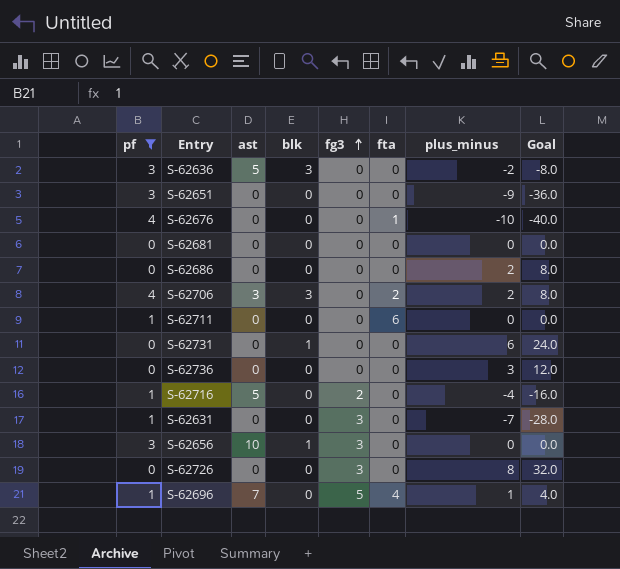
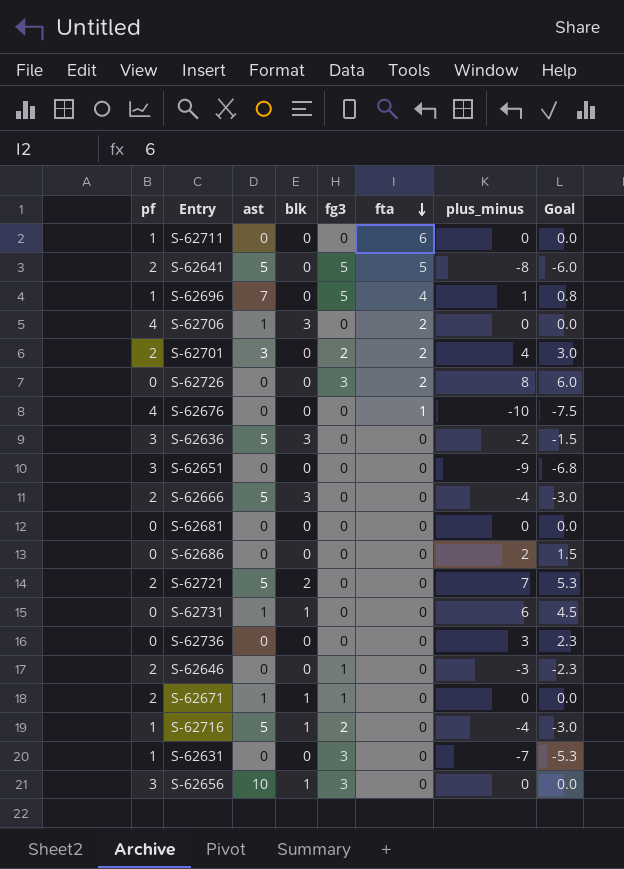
filter: pf != 2 -> none
row order: fg3 ascending -> fta descending
column Goal | formula: [plus_minus] * 4 -> [plus_minus] * 0.75
S-62706 | ast: 3 -> 1
S-62706 | plus_minus: 2 -> 0
S-62726 | fta: 0 -> 2
S-62731 | ast: 0 -> 1
S-62716 | blk: 0 -> 1

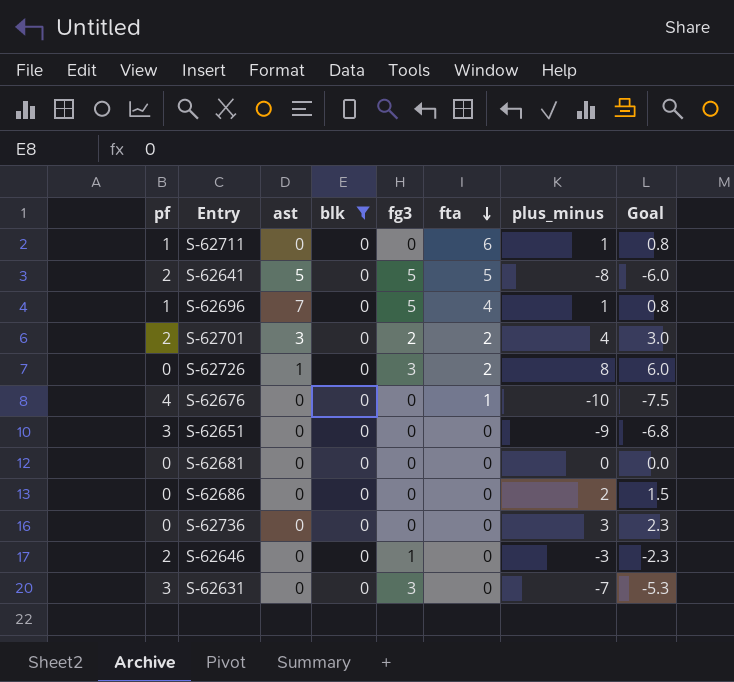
filter: none -> blk = 0
S-62711 | plus_minus: 0 -> 1
S-62711 | Goal: 0.0 -> 0.8
S-62726 | ast: 0 -> 1
S-62631 | pf: 1 -> 3

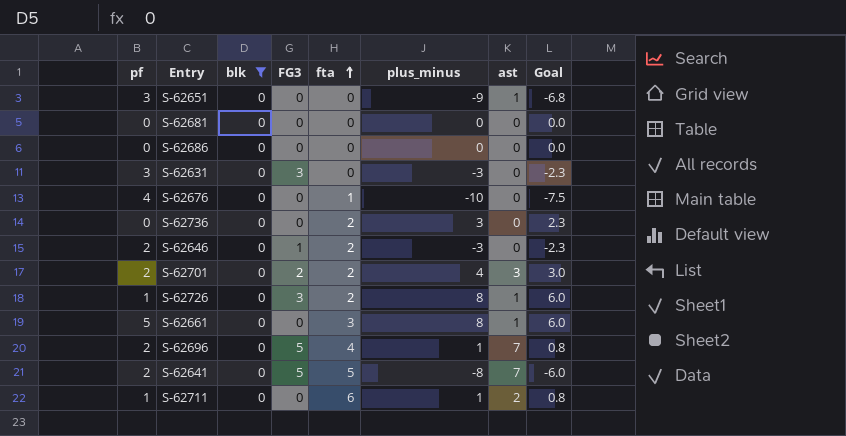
row order: fta descending -> fta ascending
column name: fg3 -> FG3
column ast | position: 3 -> 7
S-62651 | ast: 0 -> 1
S-62686 | plus_minus: 2 -> 0
S-62686 | Goal: 1.5 -> 0.0
S-62631 | plus_minus: -7 -> -3
S-62631 | Goal: -5.3 -> -2.3
S-62736 | fta: 0 -> 2
S-62646 | fta: 0 -> 2
S-62726 | pf: 0 -> 1
row S-62661: none -> 5 | 0 | 0 | 3 | 8 | 1 | 6.0
S-62696 | pf: 1 -> 2
S-62641 | ast: 5 -> 7
S-62711 | ast: 0 -> 2

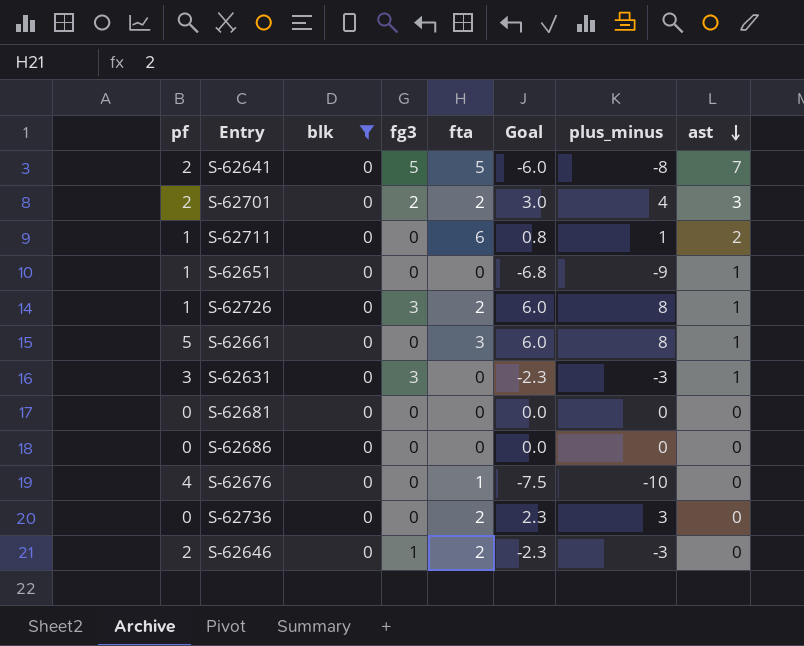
row order: fta ascending -> ast descending
column name: FG3 -> fg3
column Goal | position: 8 -> 6
row S-62696: 2 | 0 | 5 | 4 | 1 | 7 | 0.8 -> none
S-62651 | pf: 3 -> 1
S-62631 | ast: 0 -> 1

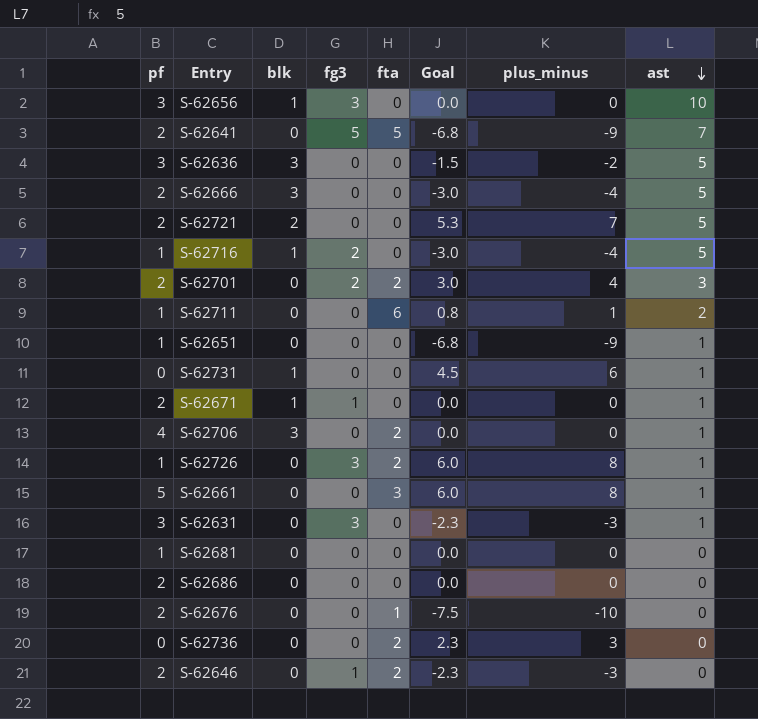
filter: blk = 0 -> none
S-62641 | Goal: -6.0 -> -6.8
S-62641 | plus_minus: -8 -> -9
S-62681 | pf: 0 -> 1
S-62686 | pf: 0 -> 2
S-62676 | pf: 4 -> 2

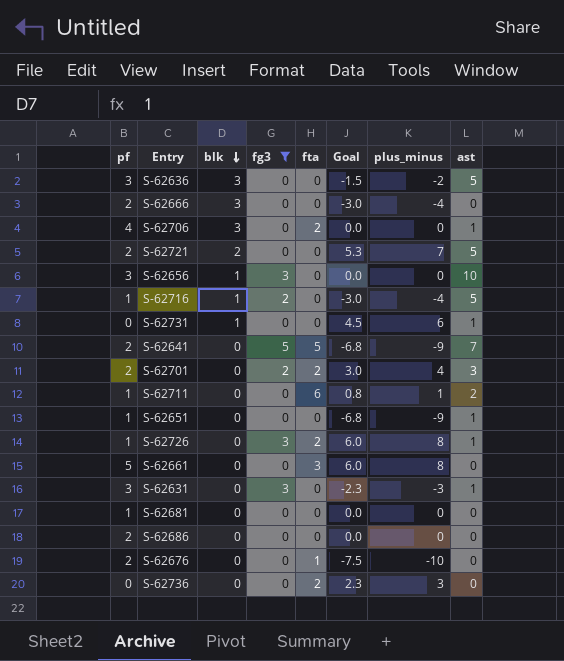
filter: none -> fg3 != 1
row order: ast descending -> blk descending
S-62666 | ast: 5 -> 0
S-62661 | ast: 1 -> 0

